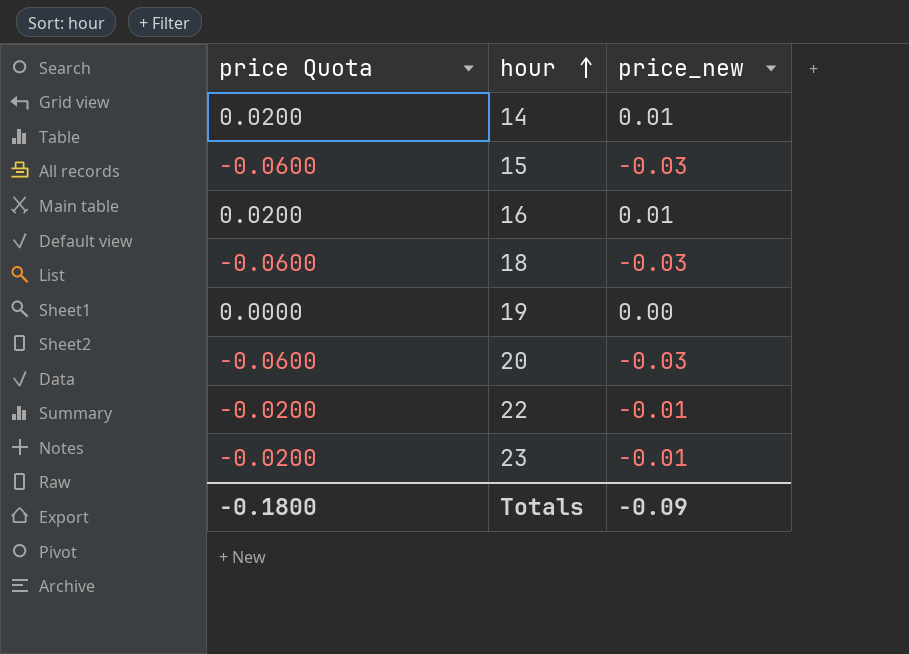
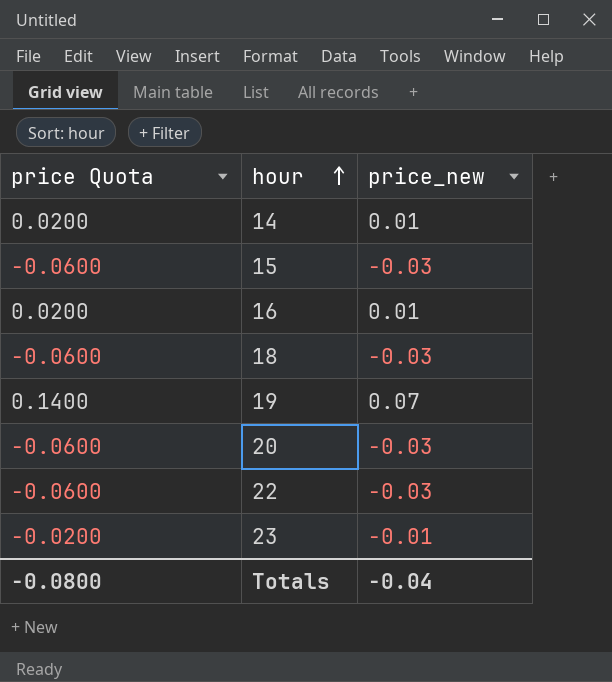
19 | price Quota: 0.0000 -> 0.1400
19 | price_new: 0.00 -> 0.07
22 | price Quota: -0.0200 -> -0.0600
22 | price_new: -0.01 -> -0.03
Totals | price Quota: -0.1800 -> -0.0800
Totals | price_new: -0.09 -> -0.04

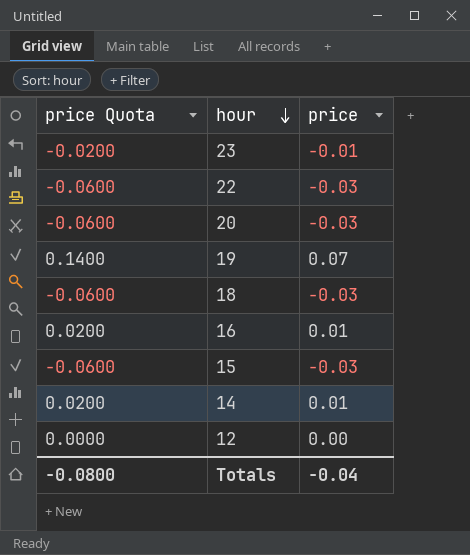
row order: hour ascending -> hour descending
column name: price_new -> price
row 12: none -> 0.0000 | 0.00

